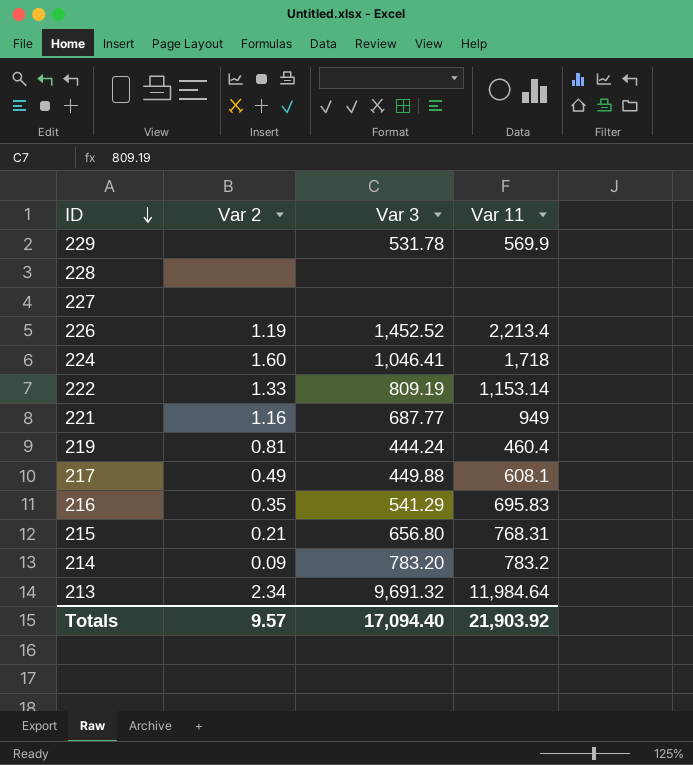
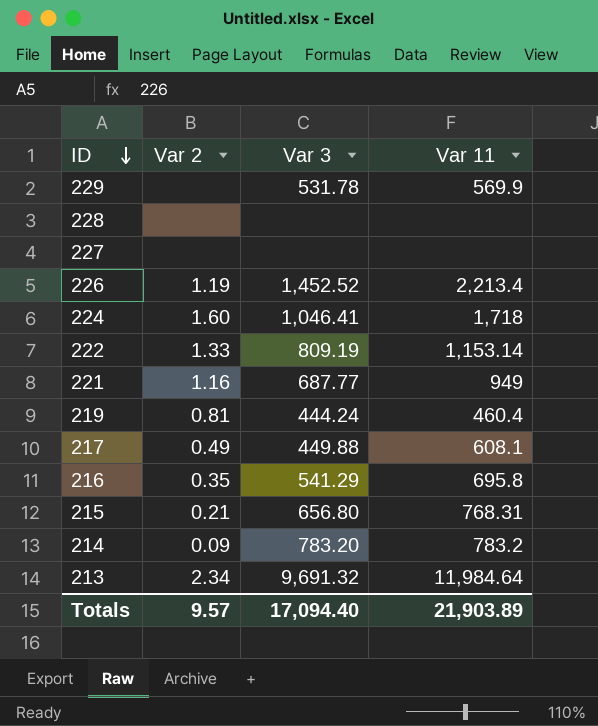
216 | Var 11: 695.83 -> 695.8
Totals | Var 11: 21,903.92 -> 21,903.89

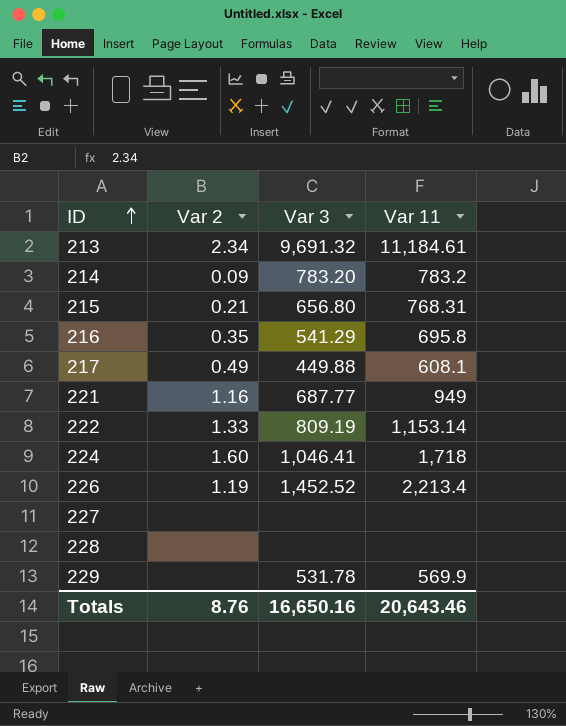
row order: ID descending -> ID ascending
row 219: 0.81 | 444.24 | 460.4 -> none
213 | Var 11: 11,984.64 -> 11,184.61
Totals | Var 2: 9.57 -> 8.76
Totals | Var 3: 17,094.40 -> 16,650.16
Totals | Var 11: 21,903.89 -> 20,643.46

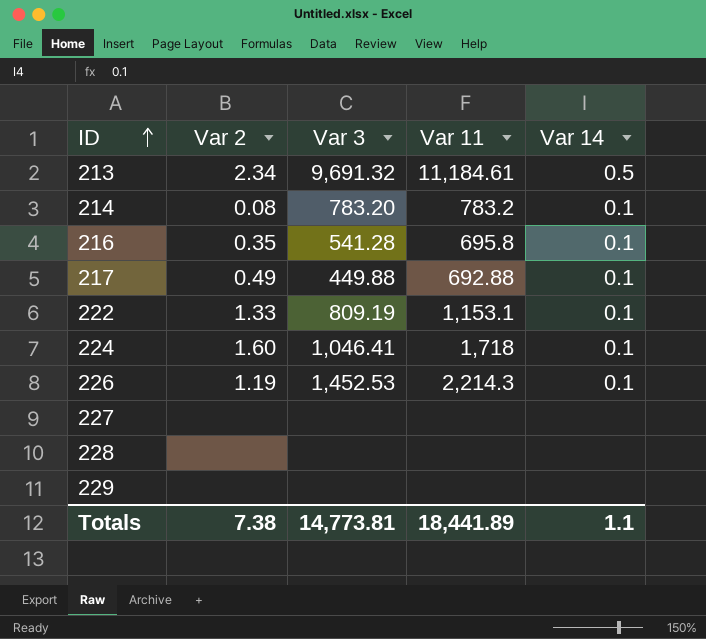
column Var 14 | position: none -> 5
row 215: 0.21 | 656.80 | 768.31 -> none
row 221: 1.16 | 687.77 | 949 -> none
214 | Var 2: 0.09 -> 0.08
216 | Var 3: 541.29 -> 541.28
217 | Var 11: 608.1 -> 692.88
222 | Var 11: 1,153.14 -> 1,153.1
226 | Var 3: 1,452.52 -> 1,452.53
226 | Var 11: 2,213.4 -> 2,214.3
229 | Var 3: 531.78 -> none
229 | Var 11: 569.9 -> none
Totals | Var 2: 8.76 -> 7.38
Totals | Var 3: 16,650.16 -> 14,773.81
Totals | Var 11: 20,643.46 -> 18,441.89

